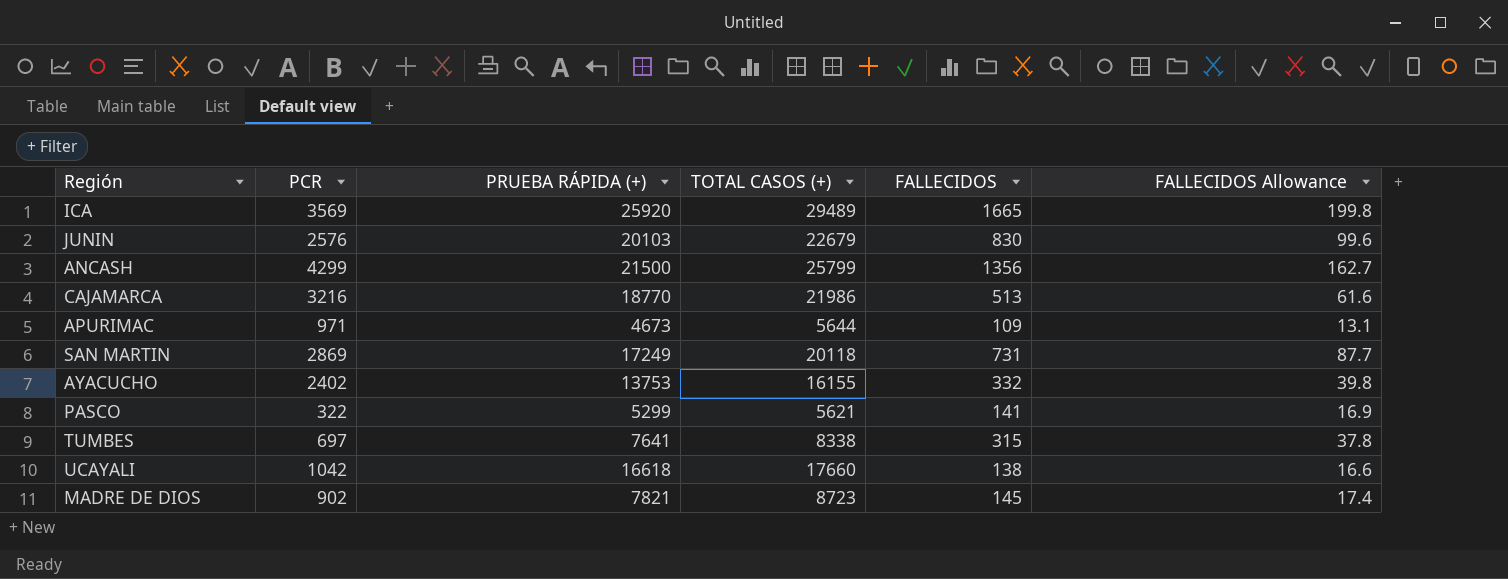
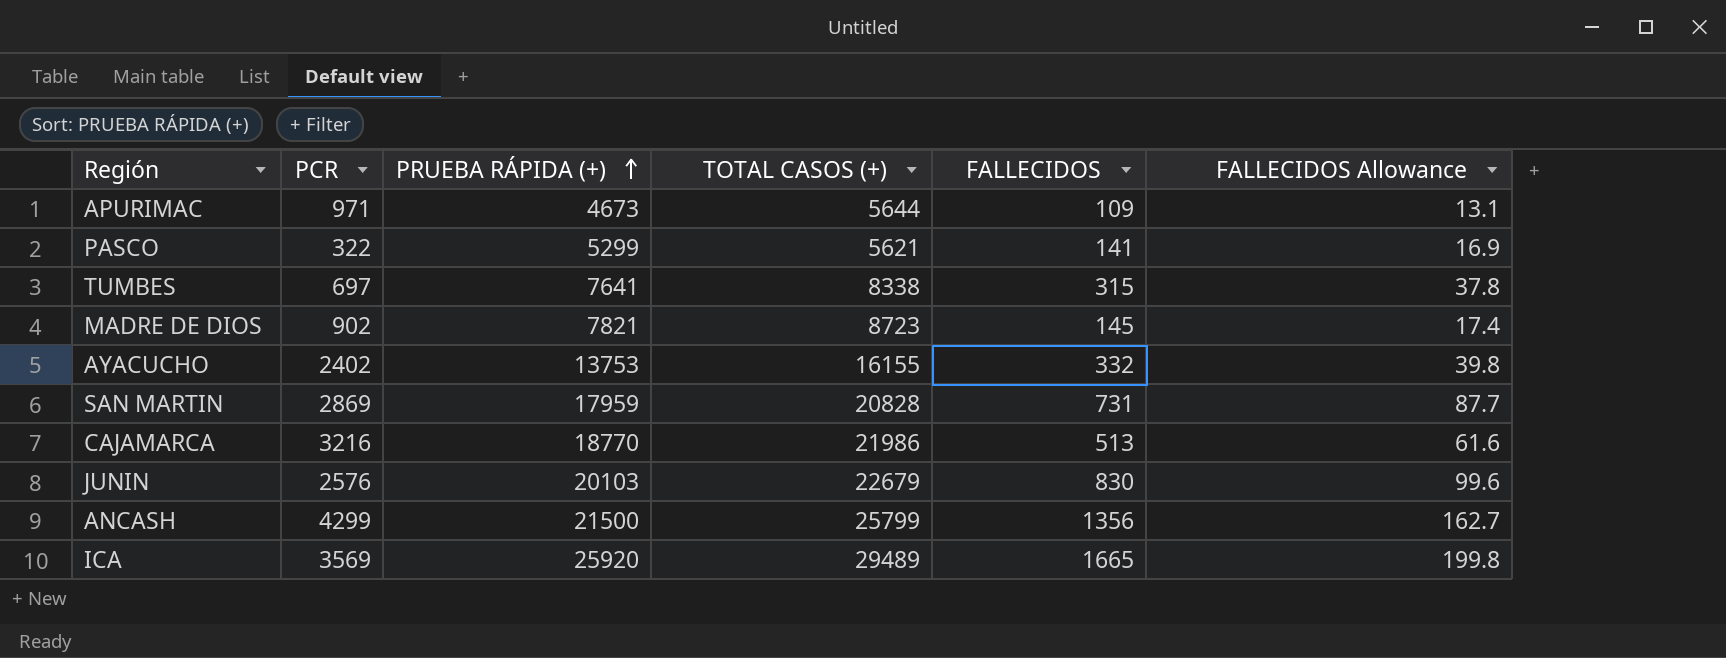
row order: none -> PRUEBA RÁPIDA (+) ascending
row UCAYALI: 1042 | 16618 | 17660 | 138 | 16.6 -> none
SAN MARTIN | PRUEBA RÁPIDA (+): 17249 -> 17959
SAN MARTIN | TOTAL CASOS (+): 20118 -> 20828

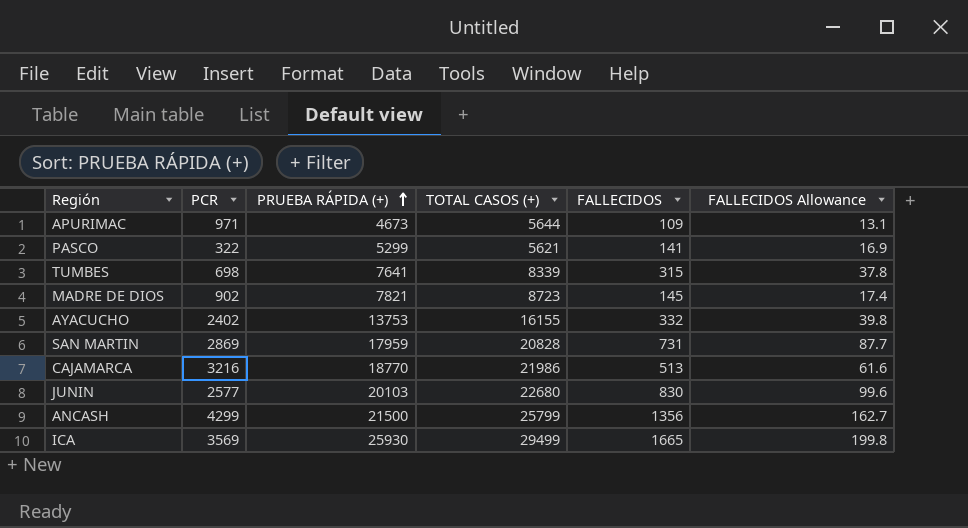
TUMBES | PCR: 697 -> 698
TUMBES | TOTAL CASOS (+): 8338 -> 8339
JUNIN | PCR: 2576 -> 2577
JUNIN | TOTAL CASOS (+): 22679 -> 22680
ICA | PRUEBA RÁPIDA (+): 25920 -> 25930
ICA | TOTAL CASOS (+): 29489 -> 29499

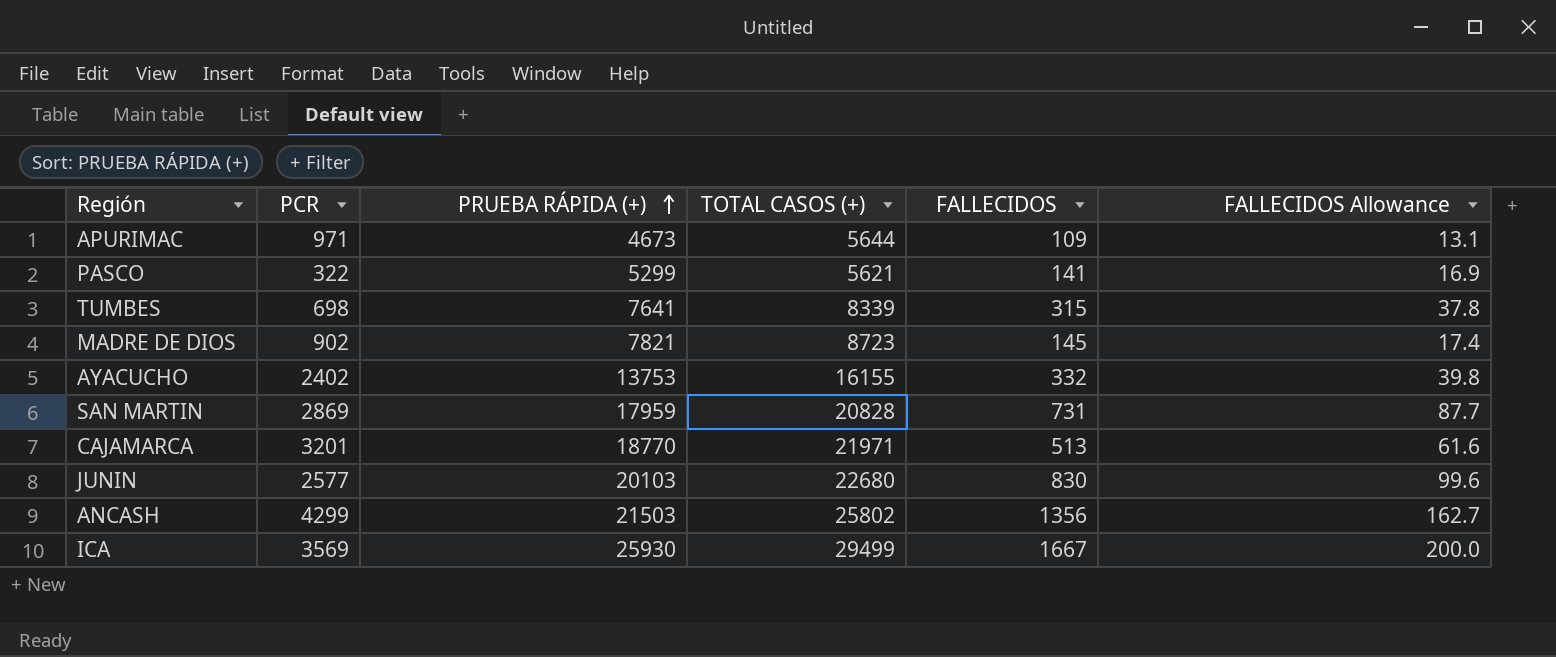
CAJAMARCA | PCR: 3216 -> 3201
CAJAMARCA | TOTAL CASOS (+): 21986 -> 21971
ANCASH | PRUEBA RÁPIDA (+): 21500 -> 21503
ANCASH | TOTAL CASOS (+): 25799 -> 25802
ICA | FALLECIDOS: 1665 -> 1667
ICA | FALLECIDOS Allowance: 199.8 -> 200.0

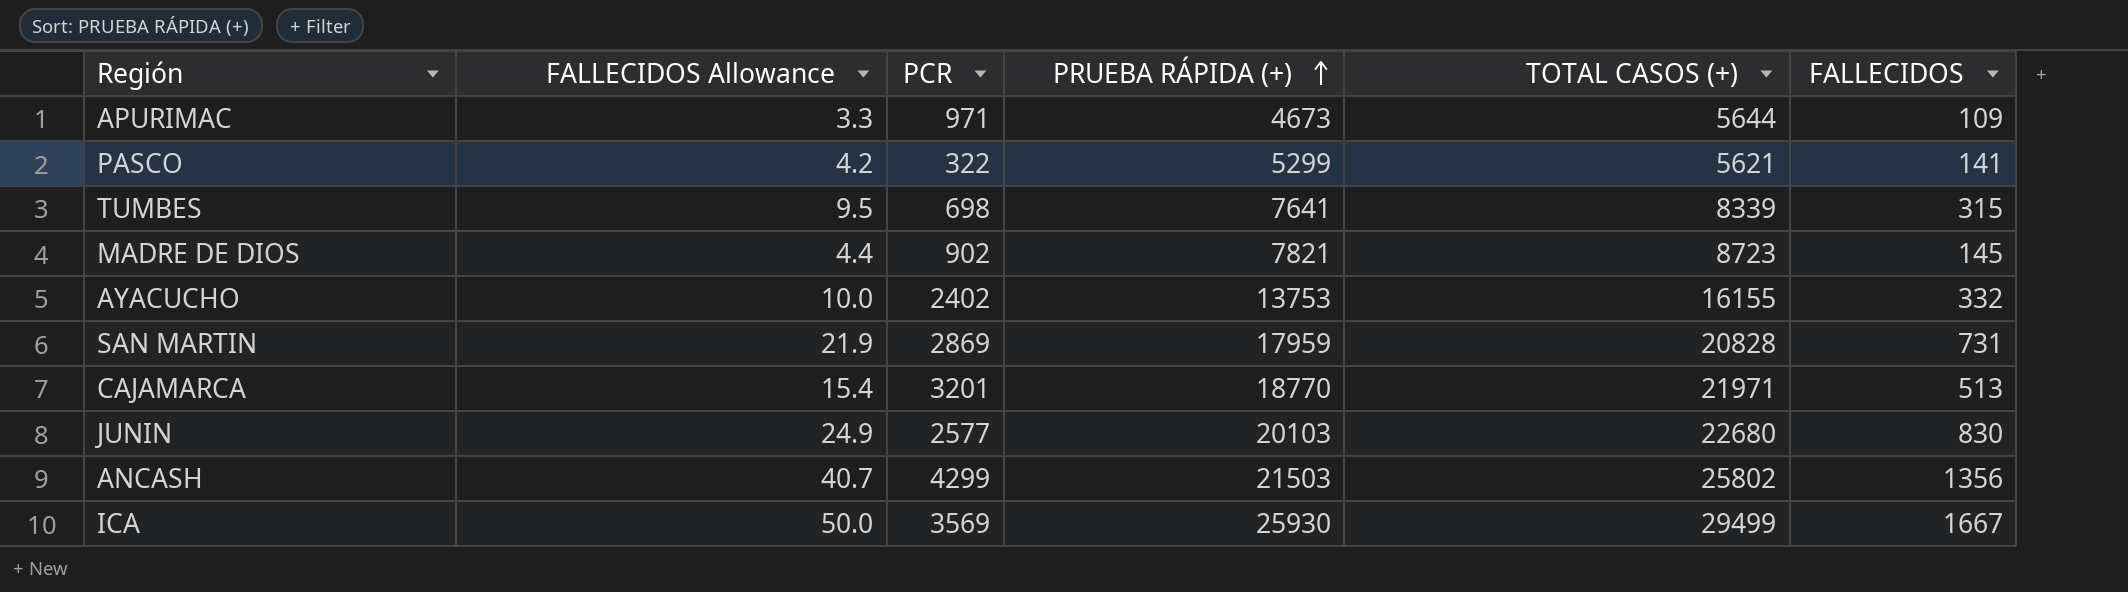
column FALLECIDOS Allowance | formula: [FALLECIDOS] * 0.12 -> [FALLECIDOS] * 0.03
column FALLECIDOS Allowance | position: 6 -> 2

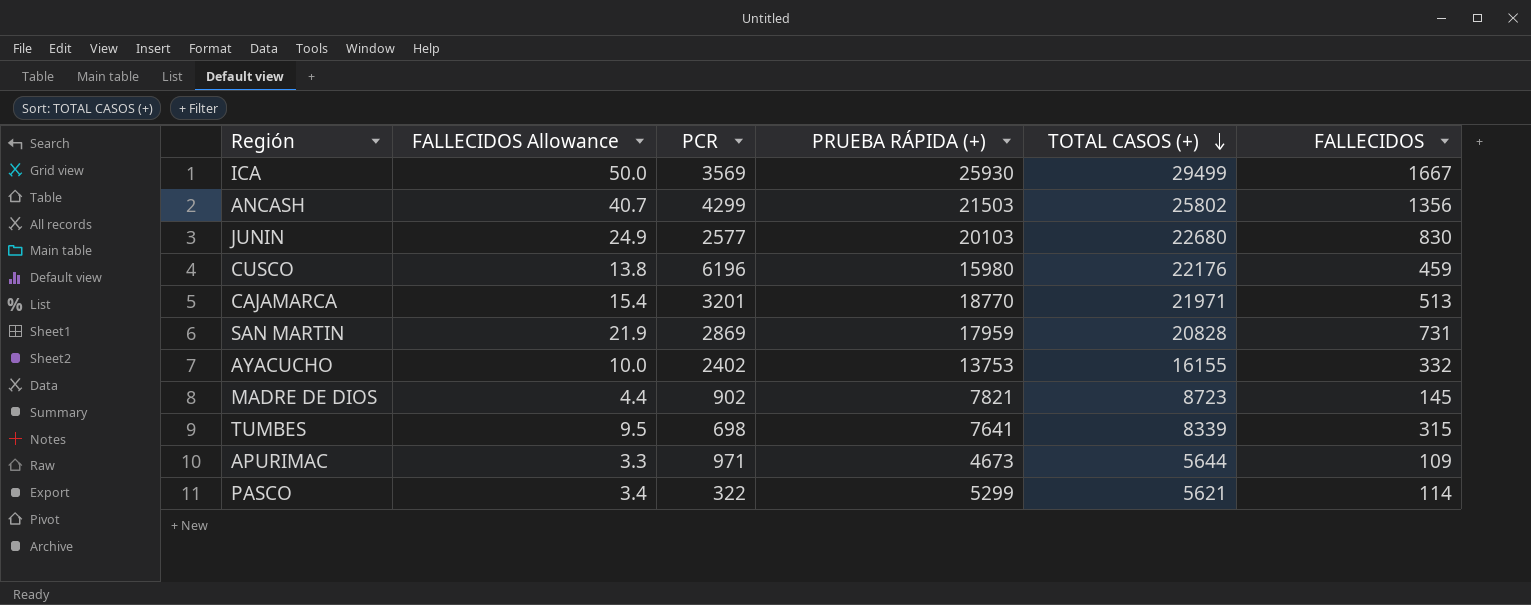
row order: PRUEBA RÁPIDA (+) ascending -> TOTAL CASOS (+) descending
row CUSCO: none -> 13.8 | 6196 | 15980 | 22176 | 459
PASCO | FALLECIDOS Allowance: 4.2 -> 3.4
PASCO | FALLECIDOS: 141 -> 114

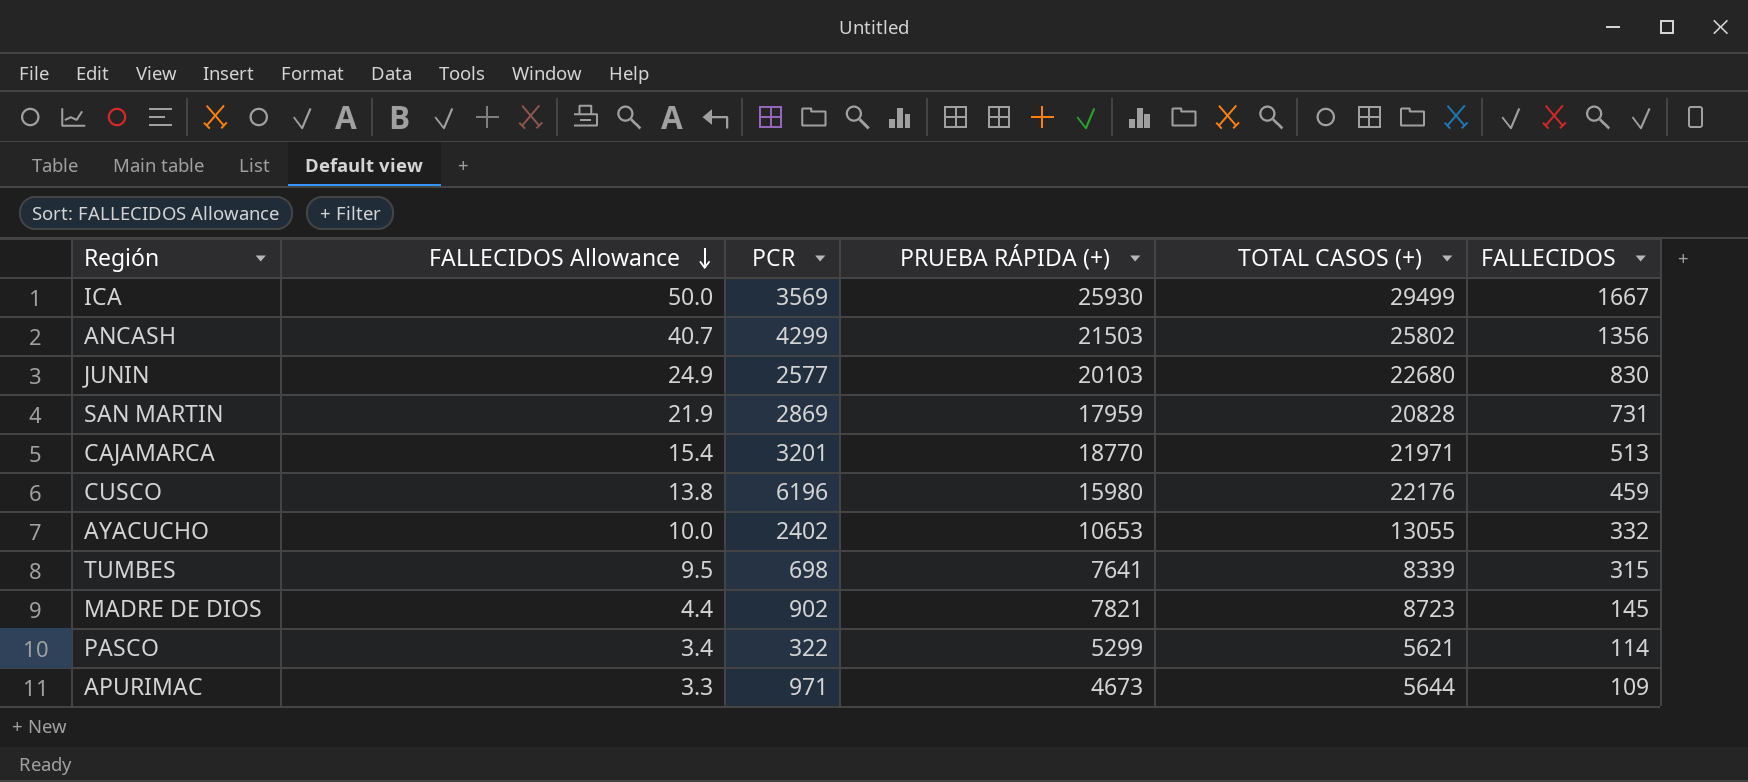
row order: TOTAL CASOS (+) descending -> FALLECIDOS Allowance descending
AYACUCHO | PRUEBA RÁPIDA (+): 13753 -> 10653
AYACUCHO | TOTAL CASOS (+): 16155 -> 13055

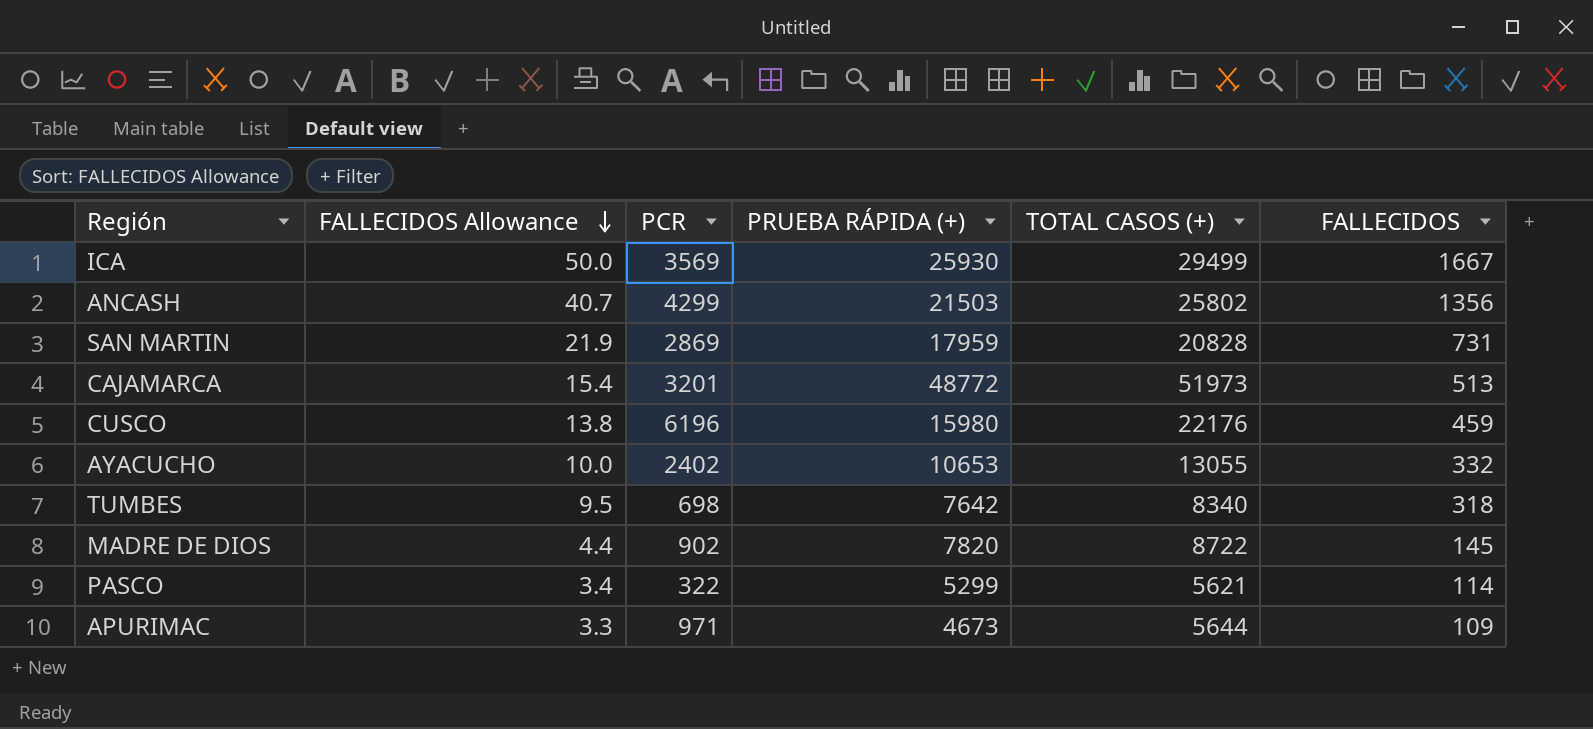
row JUNIN: 24.9 | 2577 | 20103 | 22680 | 830 -> none
CAJAMARCA | PRUEBA RÁPIDA (+): 18770 -> 48772
CAJAMARCA | TOTAL CASOS (+): 21971 -> 51973
TUMBES | PRUEBA RÁPIDA (+): 7641 -> 7642
TUMBES | TOTAL CASOS (+): 8339 -> 8340
TUMBES | FALLECIDOS: 315 -> 318
MADRE DE DIOS | PRUEBA RÁPIDA (+): 7821 -> 7820
MADRE DE DIOS | TOTAL CASOS (+): 8723 -> 8722

